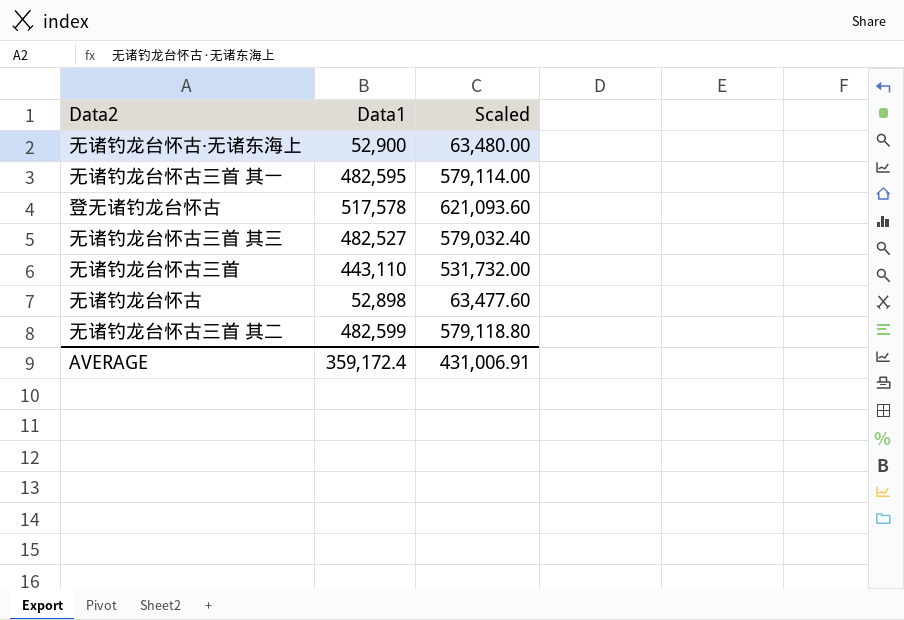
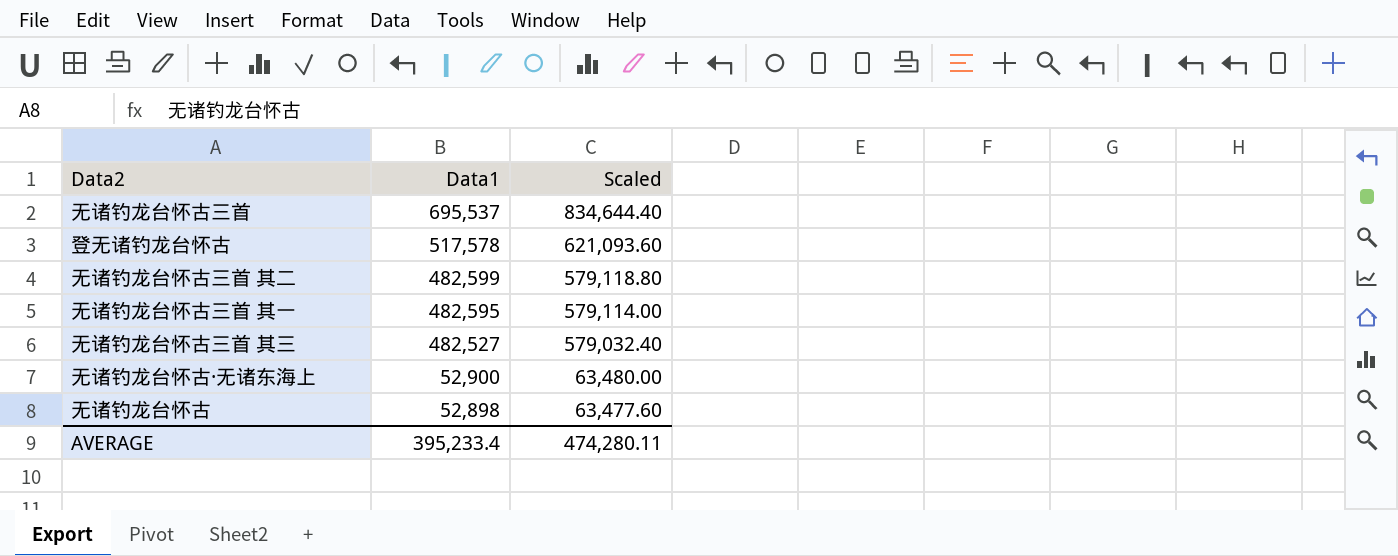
row order: none -> Data1 descending
无诸钓龙台怀古三首 | Data1: 443,110 -> 695,537
无诸钓龙台怀古三首 | Scaled: 531,732.00 -> 834,644.40
AVERAGE | Data1: 359,172.4 -> 395,233.4
AVERAGE | Scaled: 431,006.91 -> 474,280.11

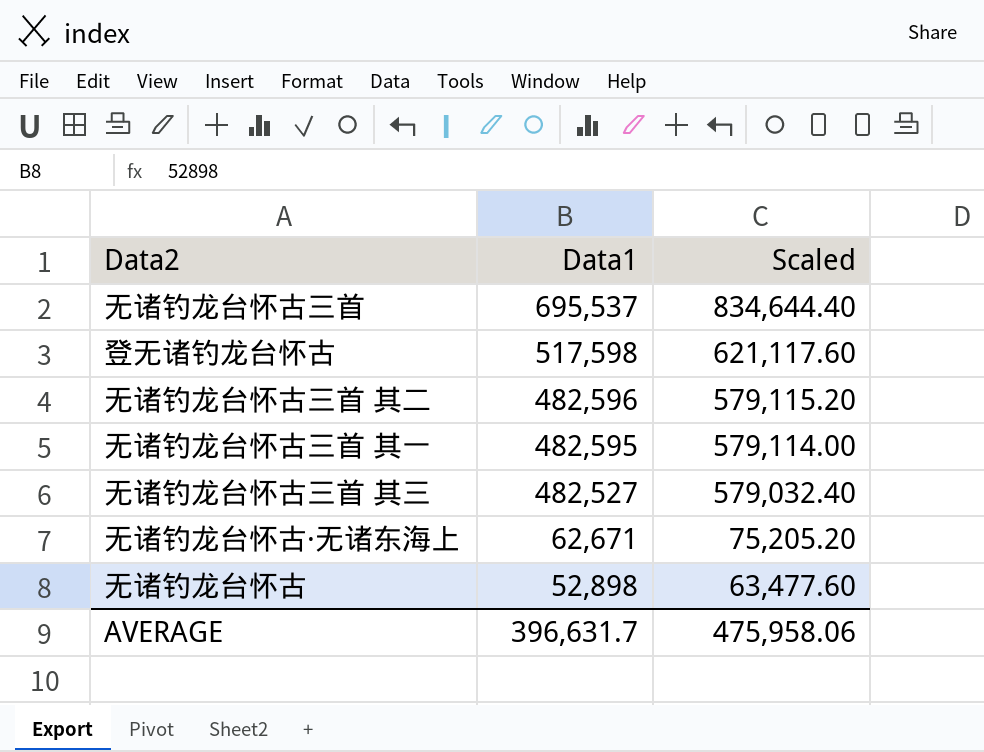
登无诸钓龙台怀古 | Data1: 517,578 -> 517,598
登无诸钓龙台怀古 | Scaled: 621,093.60 -> 621,117.60
无诸钓龙台怀古三首 其二 | Data1: 482,599 -> 482,596
无诸钓龙台怀古三首 其二 | Scaled: 579,118.80 -> 579,115.20
无诸钓龙台怀古·无诸东海上 | Data1: 52,900 -> 62,671
无诸钓龙台怀古·无诸东海上 | Scaled: 63,480.00 -> 75,205.20
AVERAGE | Data1: 395,233.4 -> 396,631.7
AVERAGE | Scaled: 474,280.11 -> 475,958.06

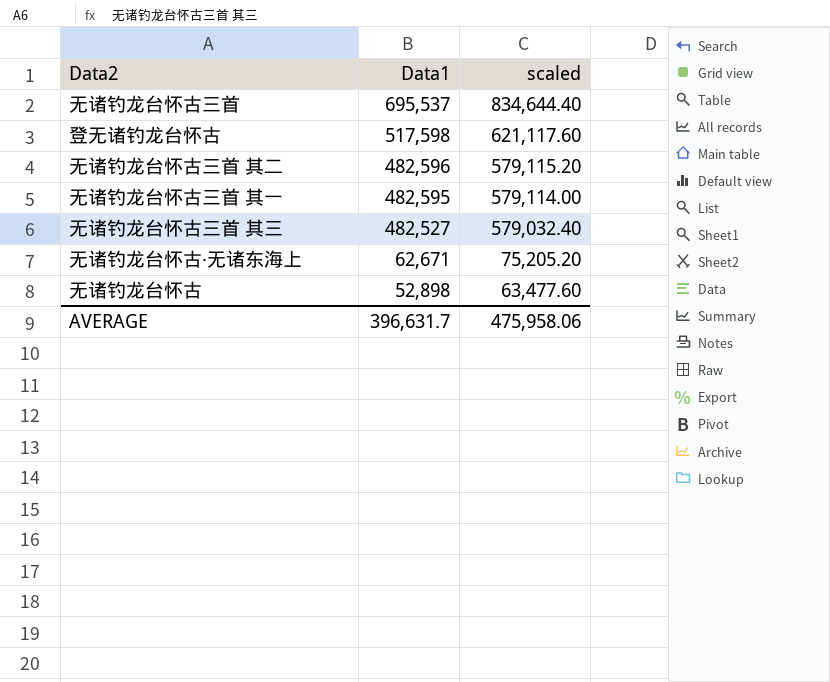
column name: Scaled -> scaled

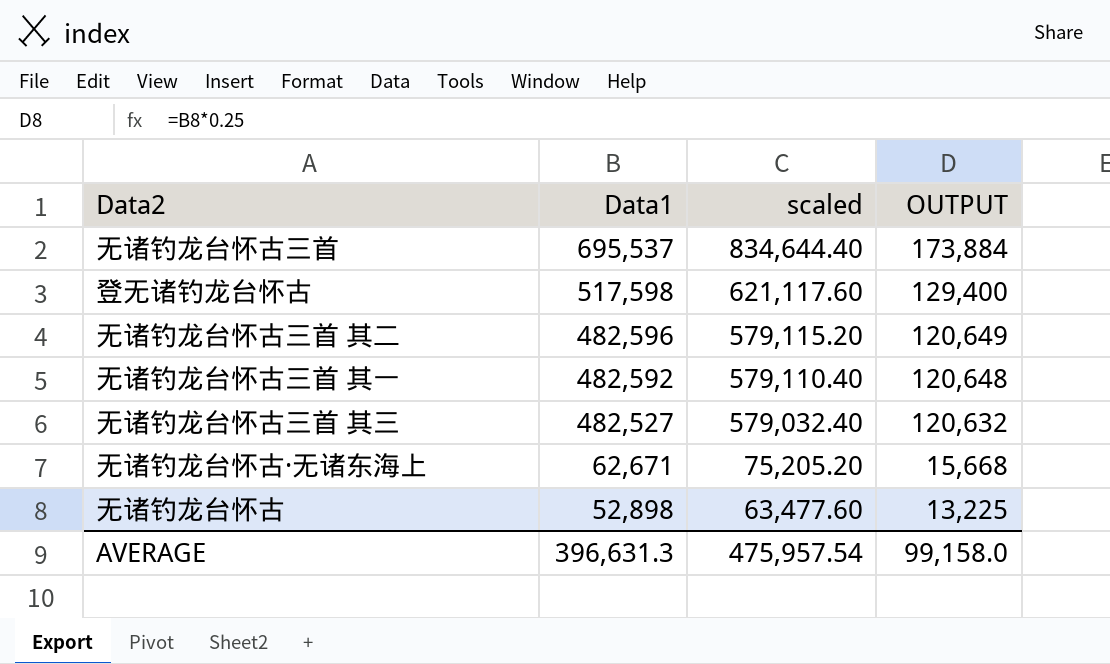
column OUTPUT | formula: none -> [Data1] * 0.25
无诸钓龙台怀古三首 其一 | Data1: 482,595 -> 482,592
无诸钓龙台怀古三首 其一 | scaled: 579,114.00 -> 579,110.40
AVERAGE | Data1: 396,631.7 -> 396,631.3
AVERAGE | scaled: 475,958.06 -> 475,957.54

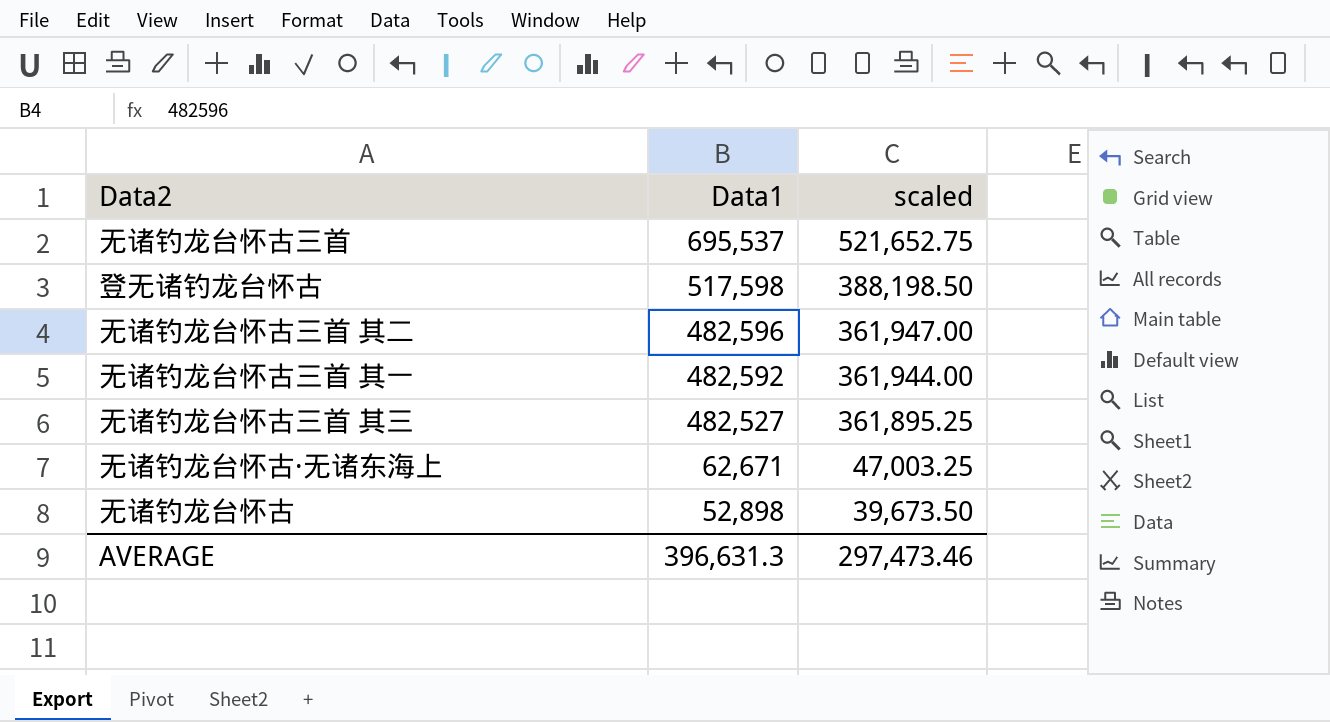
column OUTPUT | formula: [Data1] * 0.25 -> none
column scaled | formula: [Data1] * 1.2 -> [Data1] * 0.75
AVERAGE | scaled: 475,957.54 -> 297,473.46

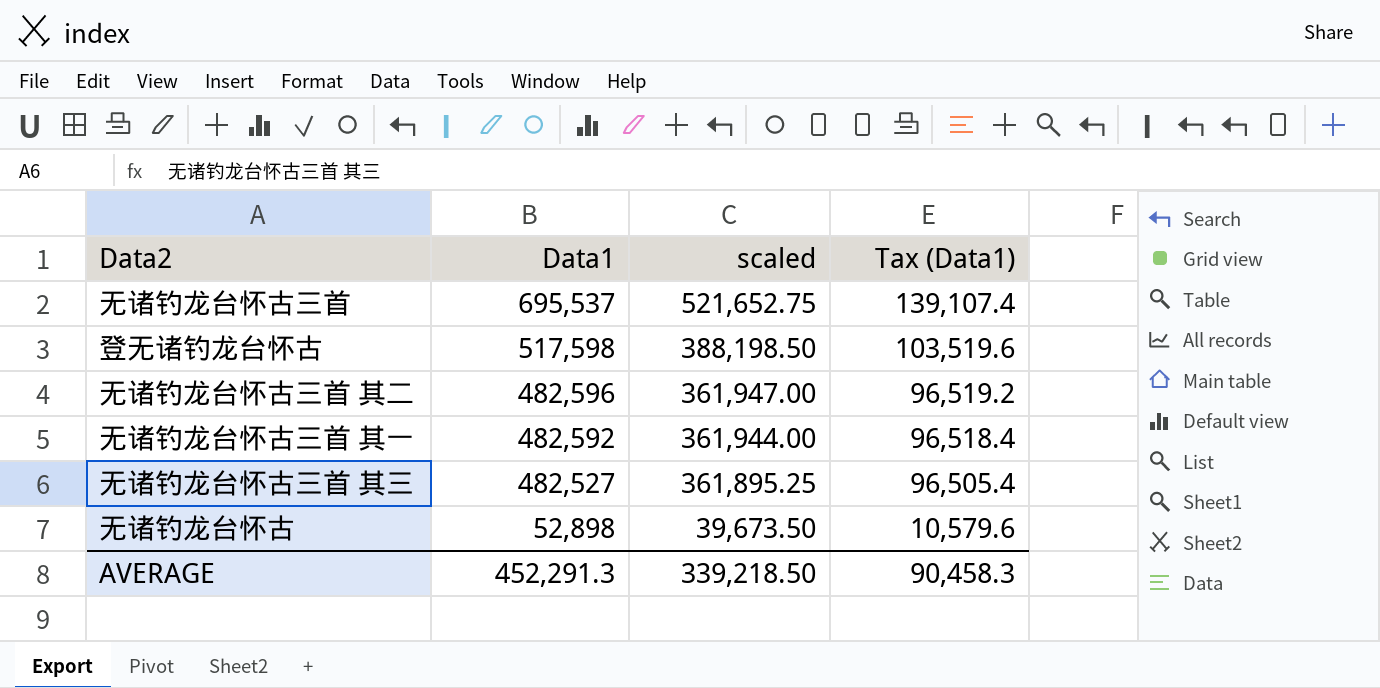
column Tax (Data1) | formula: none -> [Data1] * 0.2
row 无诸钓龙台怀古·无诸东海上: 62,671 | 47,003.25 -> none
AVERAGE | Data1: 396,631.3 -> 452,291.3
AVERAGE | scaled: 297,473.46 -> 339,218.50

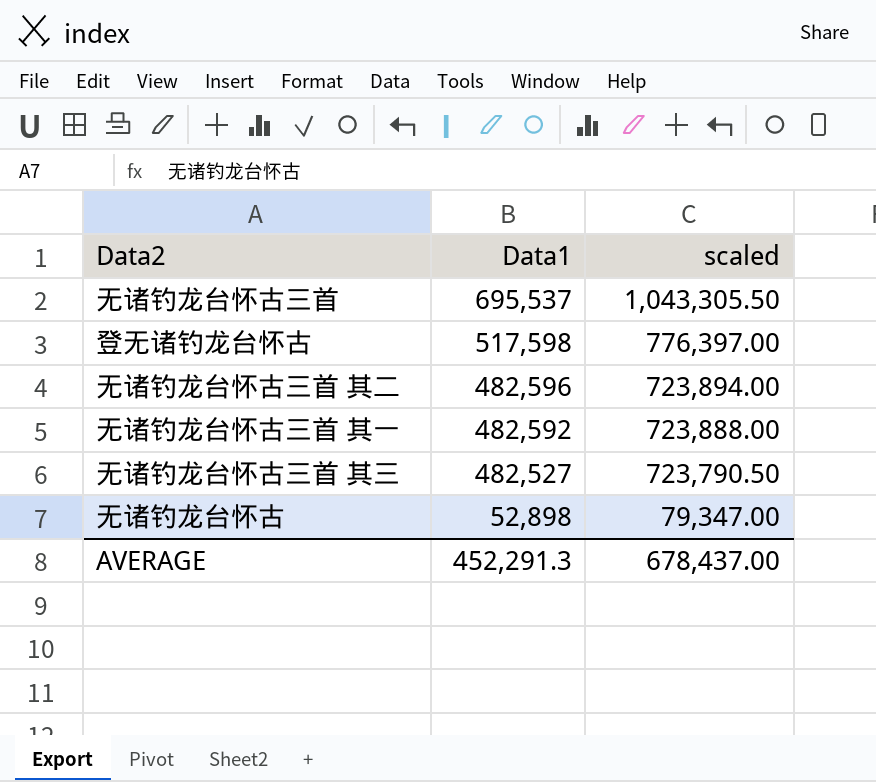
column Tax (Data1) | formula: [Data1] * 0.2 -> none
column scaled | formula: [Data1] * 0.75 -> [Data1] * 1.5
AVERAGE | scaled: 339,218.50 -> 678,437.00

